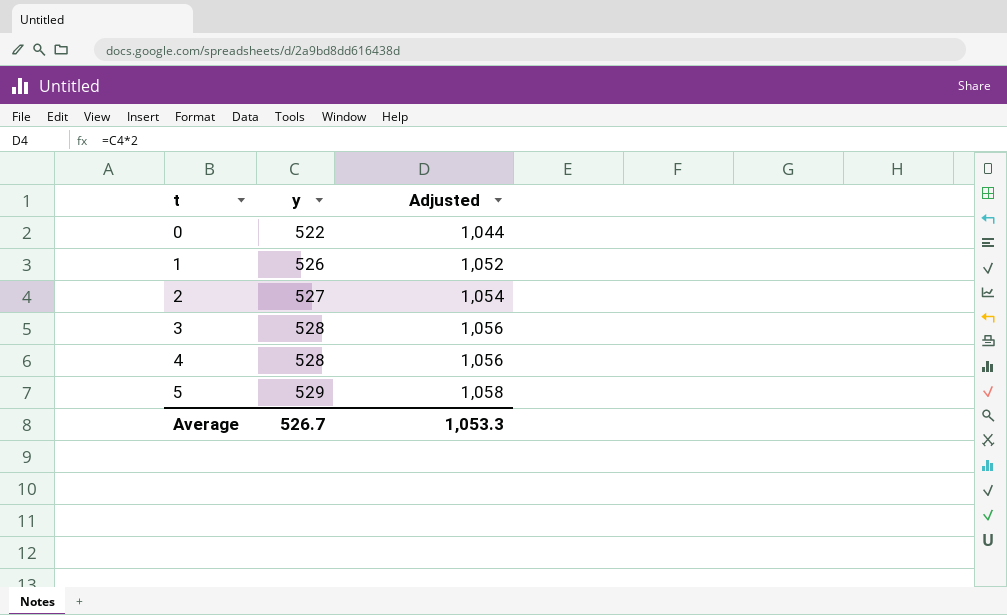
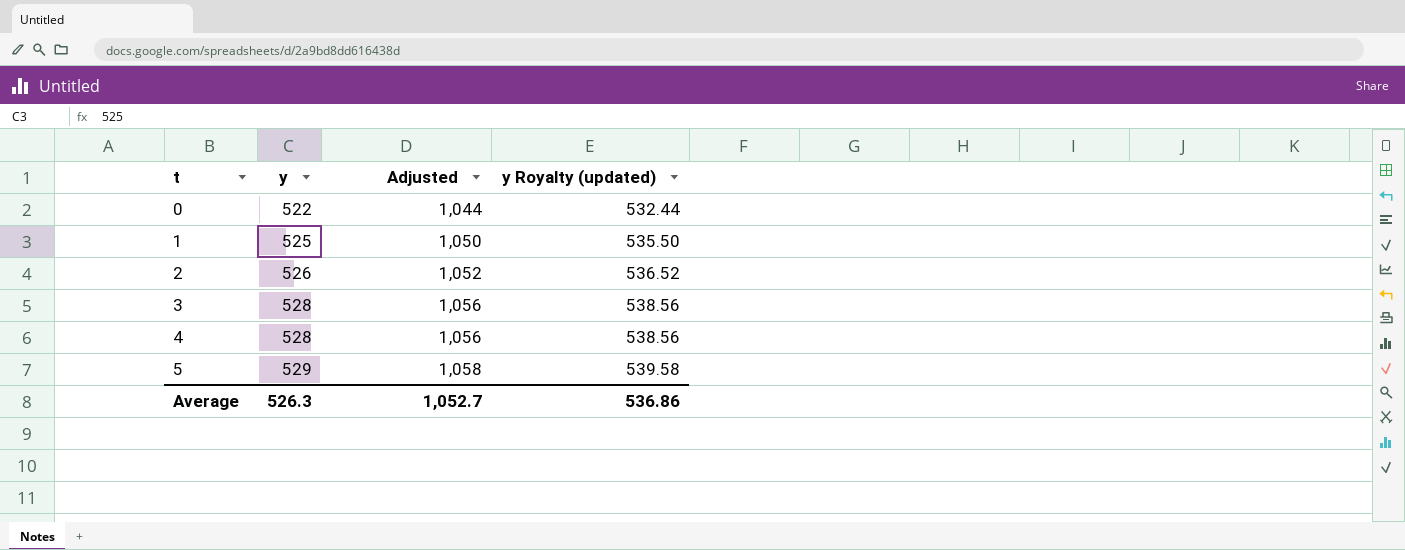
column y Royalty (updated) | formula: none -> [y] * 1.02
1 | y: 526 -> 525
1 | Adjusted: 1,052 -> 1,050
2 | y: 527 -> 526
2 | Adjusted: 1,054 -> 1,052
Average | y: 526.7 -> 526.3
Average | Adjusted: 1,053.3 -> 1,052.7

